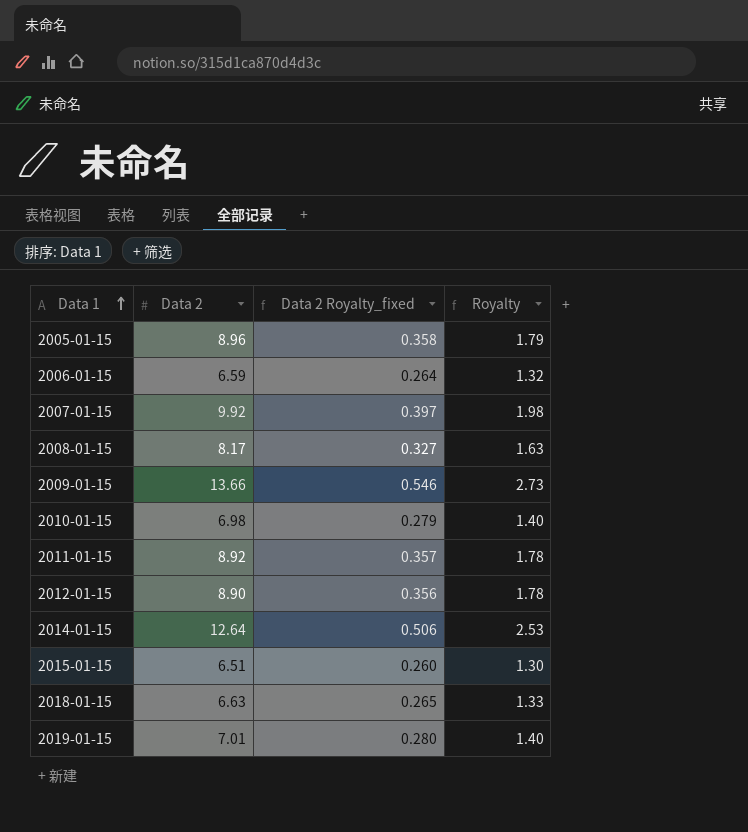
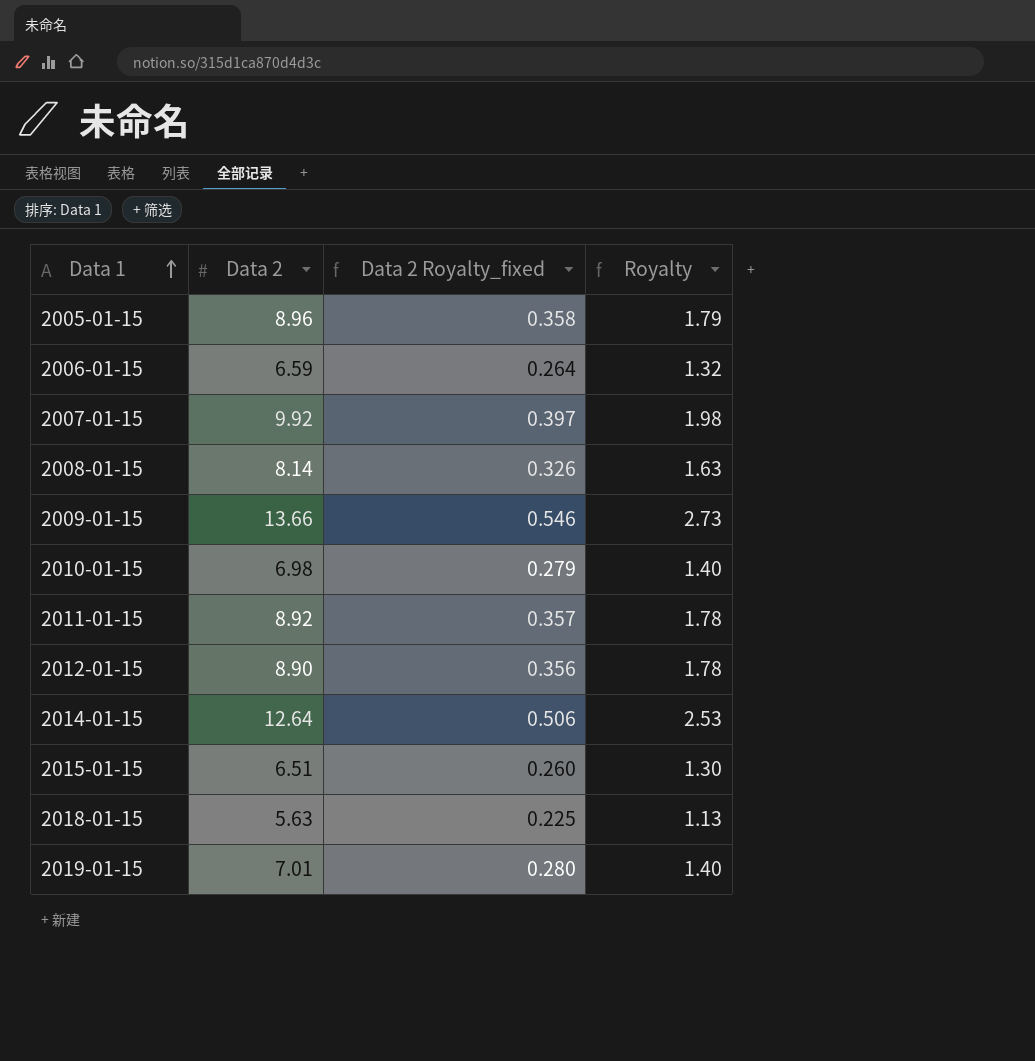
2008-01-15 | Data 2: 8.17 -> 8.14
2008-01-15 | Data 2 Royalty_fixed: 0.327 -> 0.326
2018-01-15 | Data 2: 6.63 -> 5.63
2018-01-15 | Data 2 Royalty_fixed: 0.265 -> 0.225
2018-01-15 | Royalty: 1.33 -> 1.13

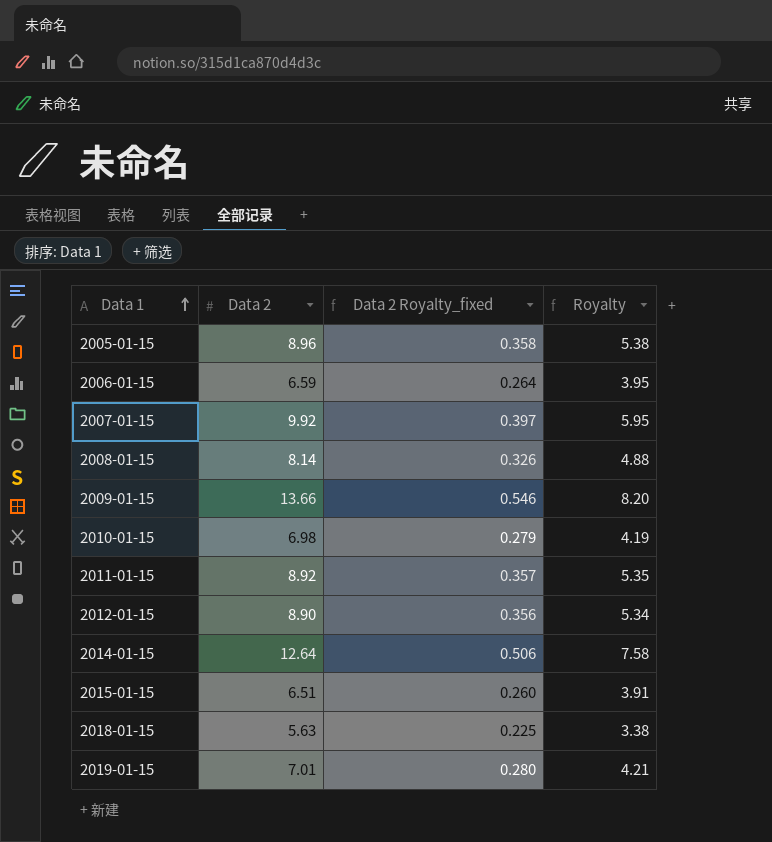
column Royalty | formula: [Data 2] * 0.2 -> [Data 2] * 0.6

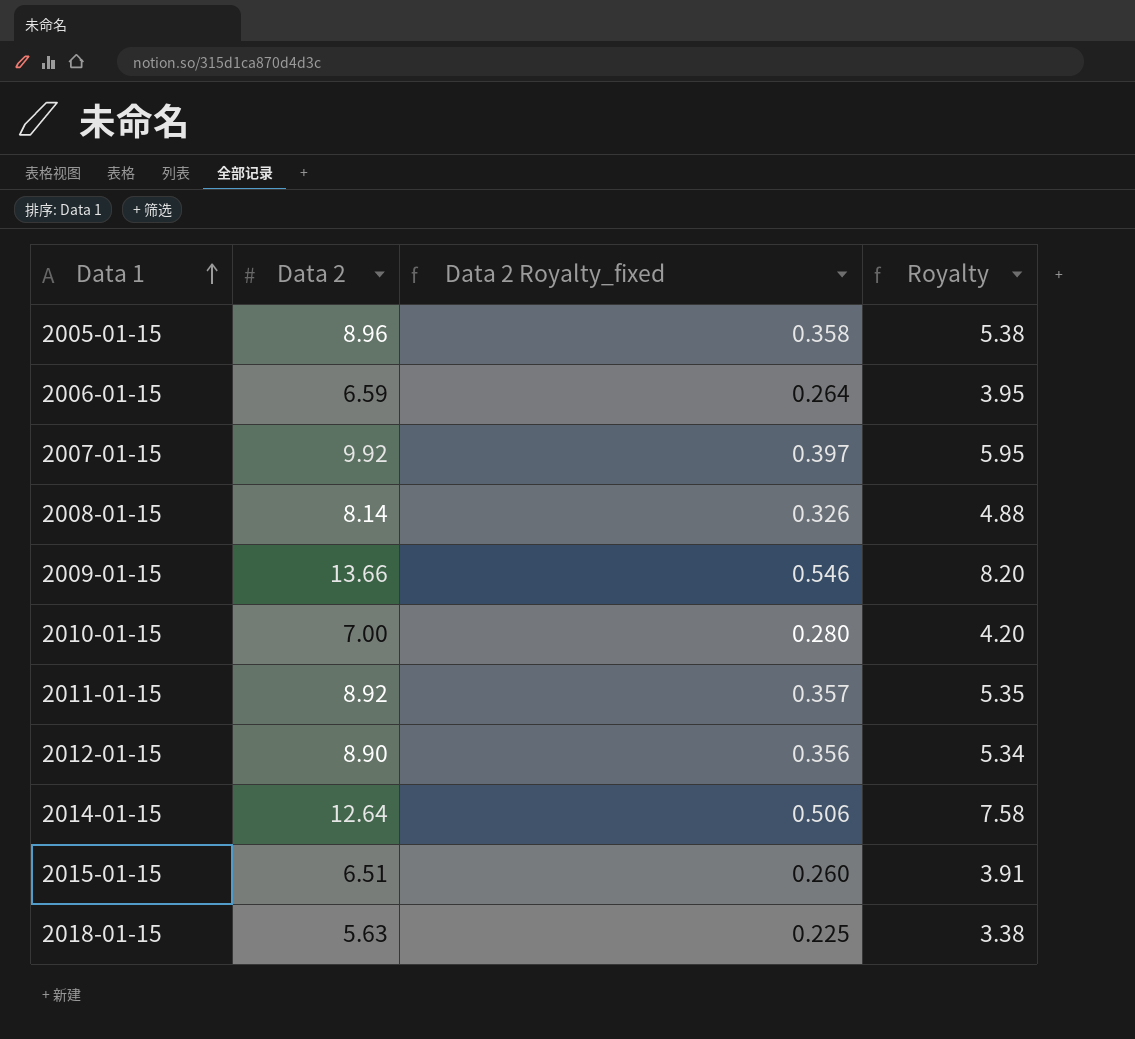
row 2019-01-15: 7.01 | 0.280 | 4.21 -> none
2010-01-15 | Data 2: 6.98 -> 7.00
2010-01-15 | Data 2 Royalty_fixed: 0.279 -> 0.280
2010-01-15 | Royalty: 4.19 -> 4.20

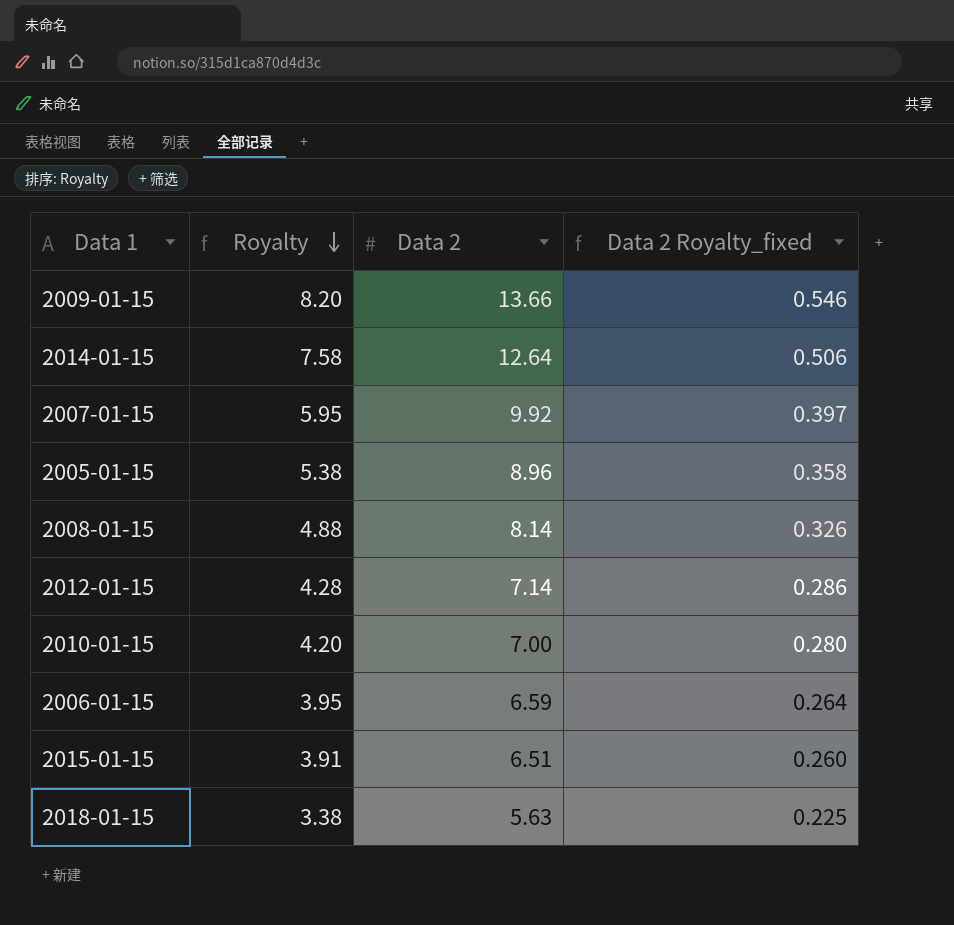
row order: Data 1 ascending -> Royalty descending
column Royalty | position: 4 -> 2
row 2011-01-15: 8.92 | 0.357 | 5.35 -> none
2012-01-15 | Royalty: 5.34 -> 4.28
2012-01-15 | Data 2: 8.90 -> 7.14
2012-01-15 | Data 2 Royalty_fixed: 0.356 -> 0.286

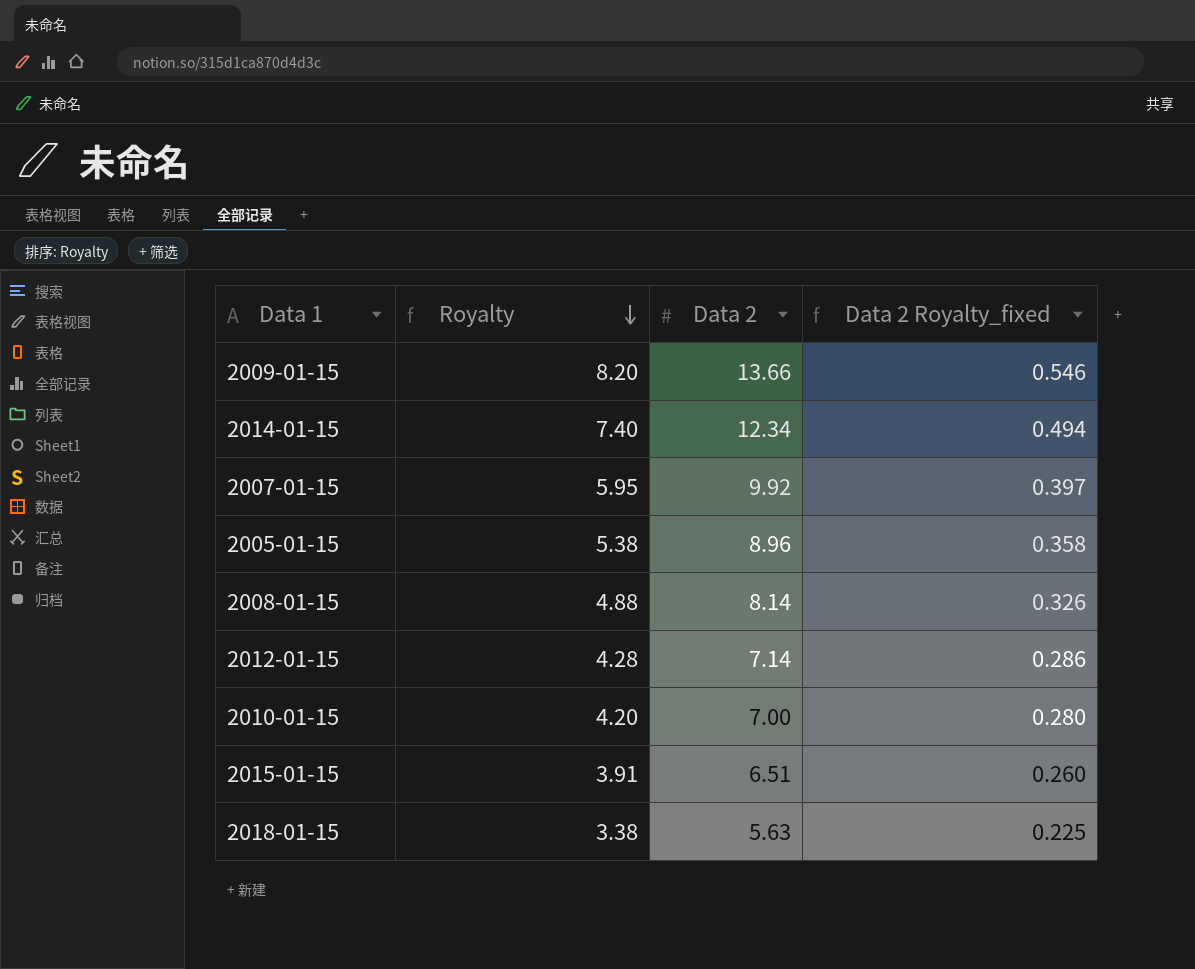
row 2006-01-15: 3.95 | 6.59 | 0.264 -> none
2014-01-15 | Royalty: 7.58 -> 7.40
2014-01-15 | Data 2: 12.64 -> 12.34
2014-01-15 | Data 2 Royalty_fixed: 0.506 -> 0.494

